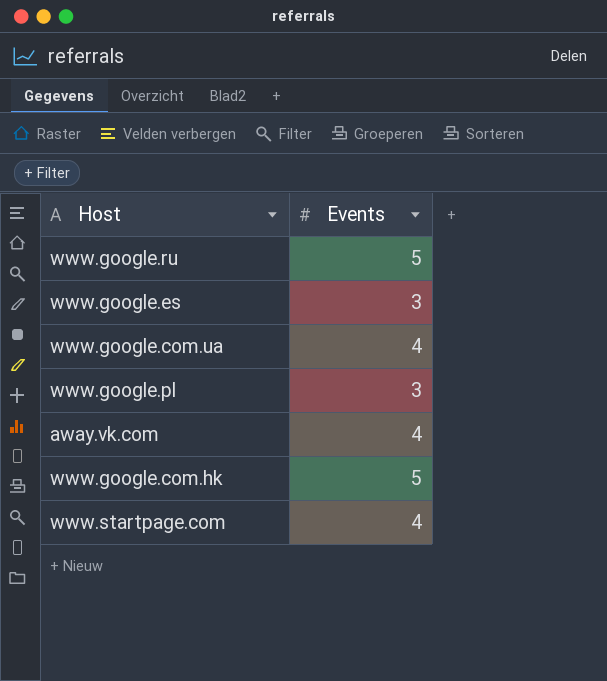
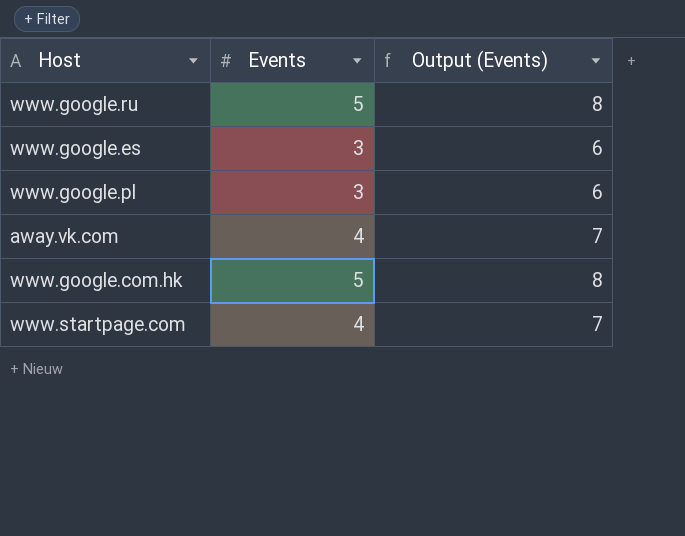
column Output (Events) | formula: none -> [Events] + 3
row www.google.com.ua: 4 -> none

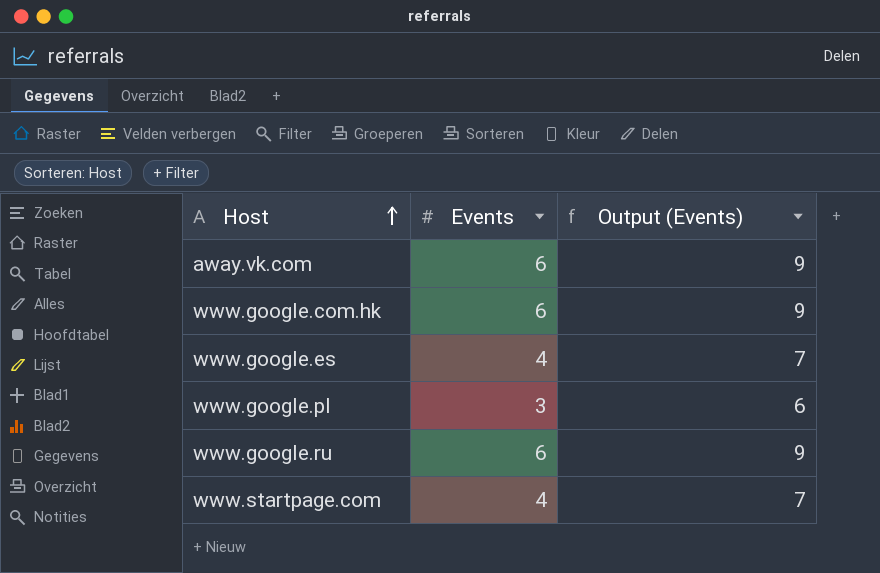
row order: none -> Host ascending
away.vk.com | Events: 4 -> 6
away.vk.com | Output (Events): 7 -> 9
www.google.com.hk | Events: 5 -> 6
www.google.com.hk | Output (Events): 8 -> 9
www.google.es | Events: 3 -> 4
www.google.es | Output (Events): 6 -> 7
www.google.ru | Events: 5 -> 6
www.google.ru | Output (Events): 8 -> 9

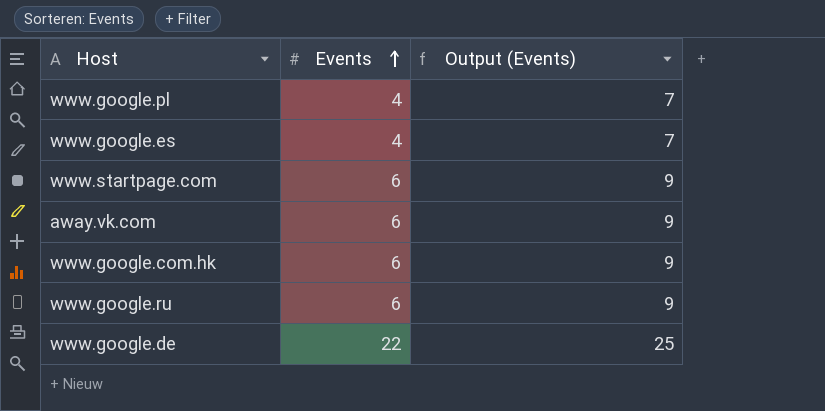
row order: Host ascending -> Events ascending
www.google.pl | Events: 3 -> 4
www.google.pl | Output (Events): 6 -> 7
www.startpage.com | Events: 4 -> 6
www.startpage.com | Output (Events): 7 -> 9
row www.google.de: none -> 22 | 25

